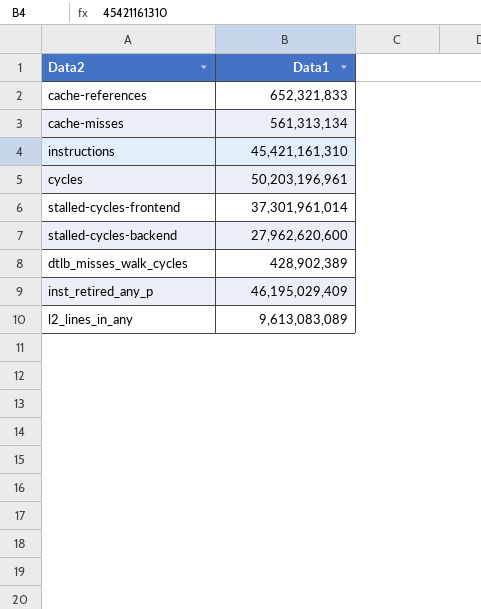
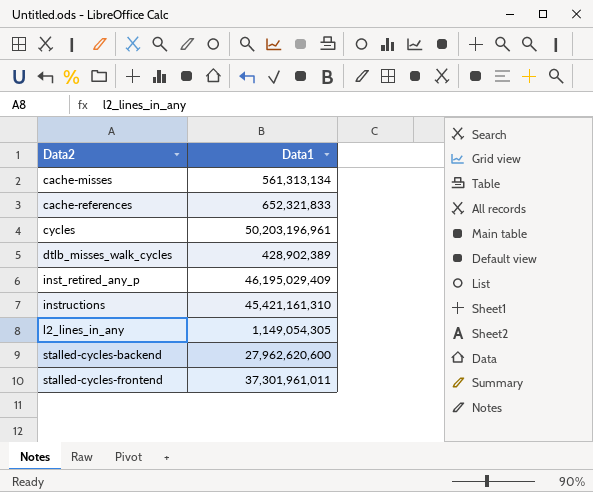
row order: none -> Data2 ascending
l2_lines_in_any | Data1: 9,613,083,089 -> 1,149,054,305
stalled-cycles-frontend | Data1: 37,301,961,014 -> 37,301,961,011

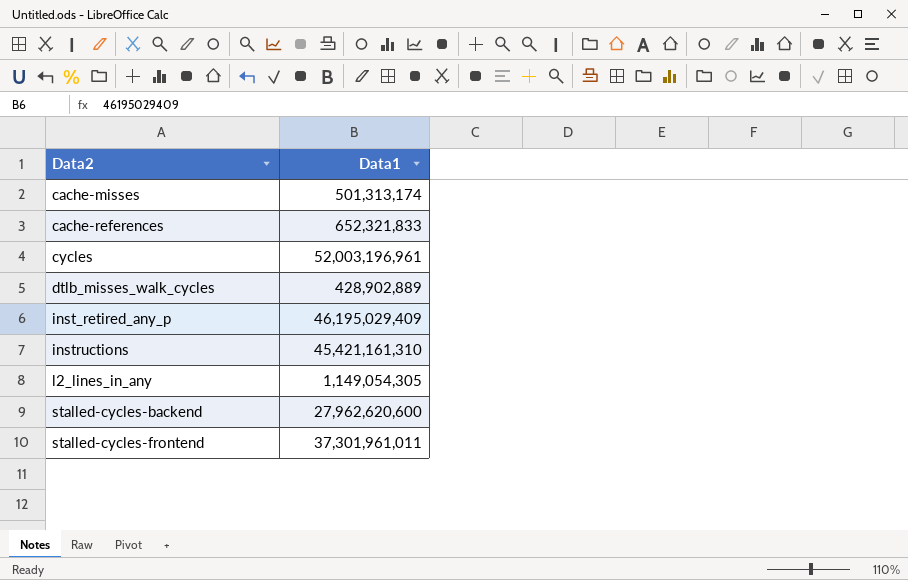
cache-misses | Data1: 561,313,134 -> 501,313,174
cycles | Data1: 50,203,196,961 -> 52,003,196,961
dtlb_misses_walk_cycles | Data1: 428,902,389 -> 428,902,889

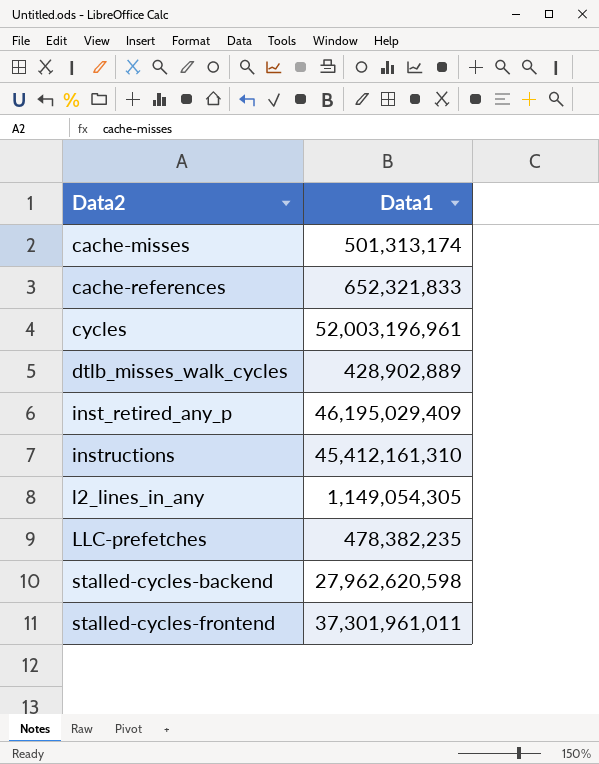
instructions | Data1: 45,421,161,310 -> 45,412,161,310
row LLC-prefetches: none -> 478,382,235
stalled-cycles-backend | Data1: 27,962,620,600 -> 27,962,620,598

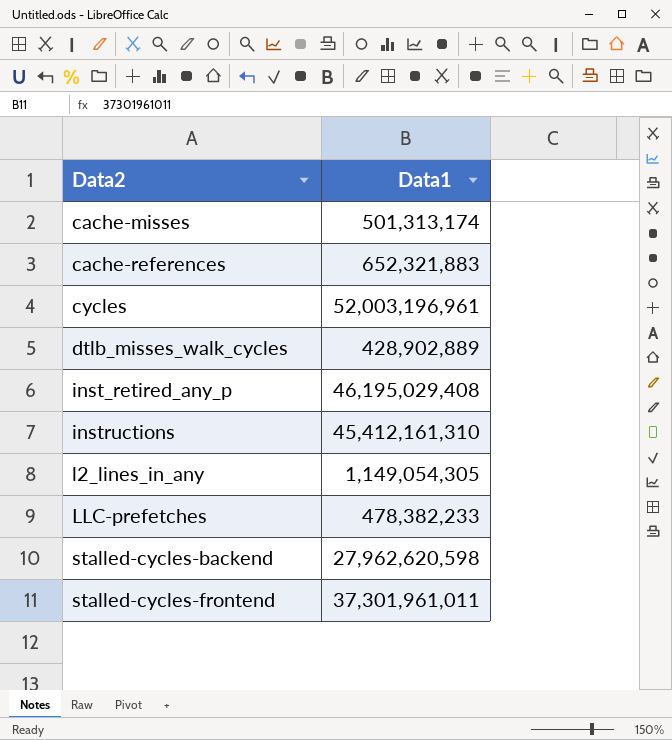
cache-references | Data1: 652,321,833 -> 652,321,883
inst_retired_any_p | Data1: 46,195,029,409 -> 46,195,029,408
LLC-prefetches | Data1: 478,382,235 -> 478,382,233

